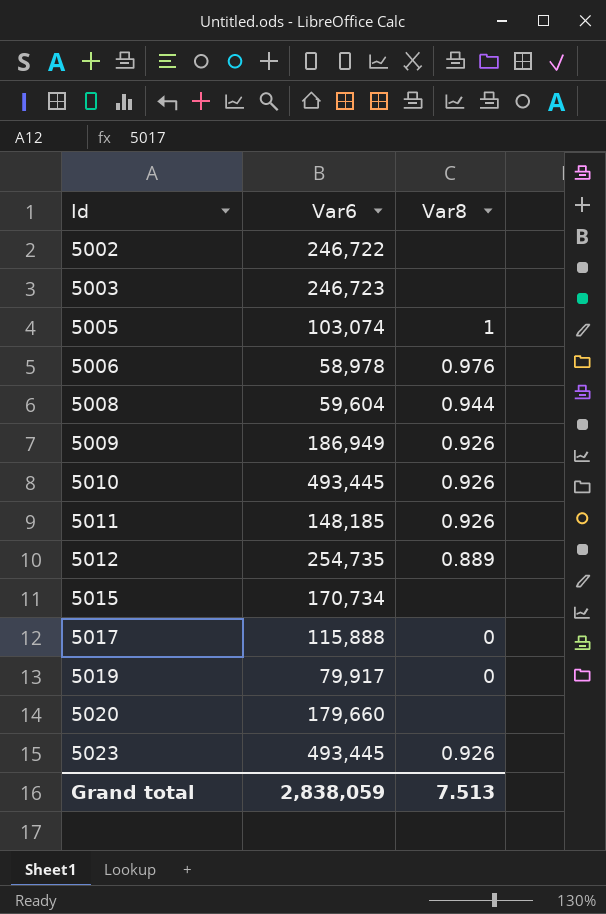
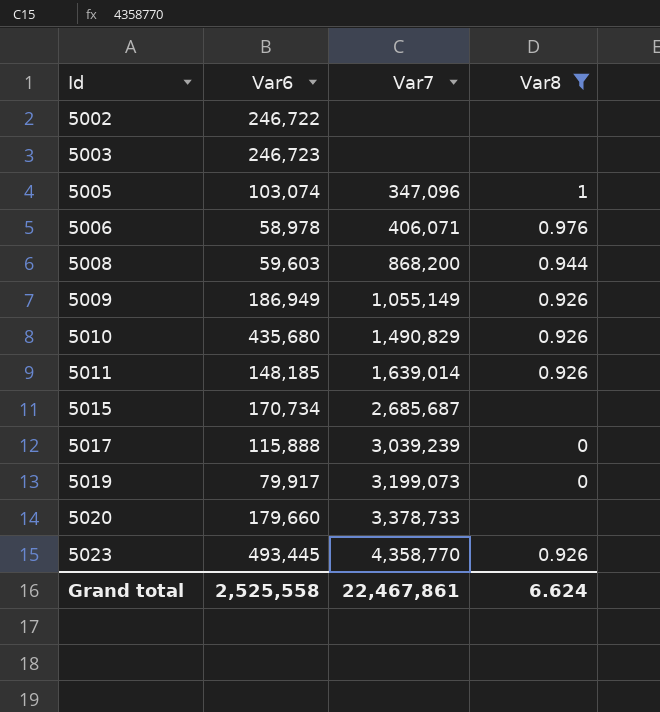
filter: none -> Var8 != 0.889
column Var7 | position: none -> 3
5008 | Var6: 59,604 -> 59,603
5010 | Var6: 493,445 -> 435,680
Grand total | Var6: 2,838,059 -> 2,525,558
Grand total | Var8: 7.513 -> 6.624

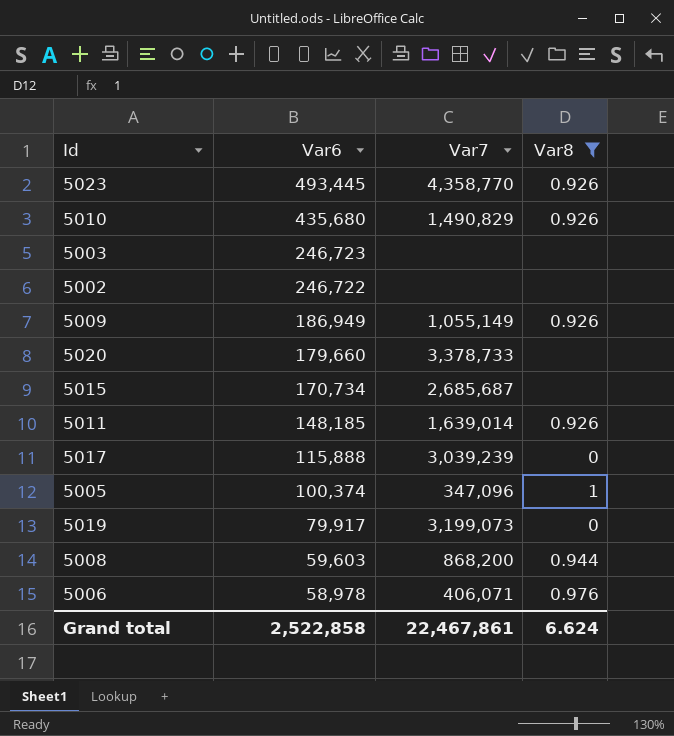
row order: Id ascending -> Var6 descending
5005 | Var6: 103,074 -> 100,374
Grand total | Var6: 2,525,558 -> 2,522,858

